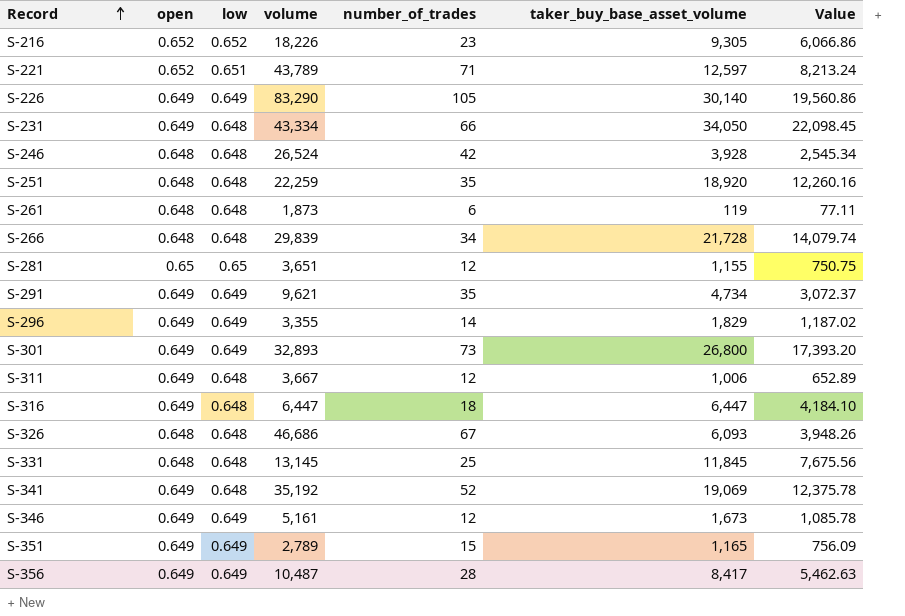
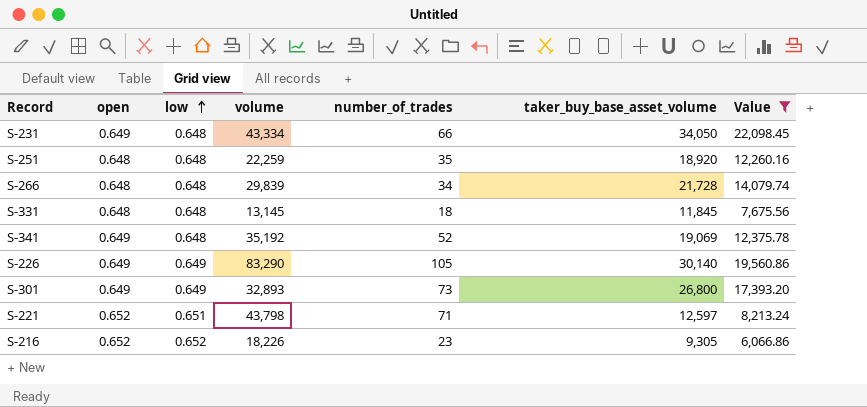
filter: none -> Value >= 6,066.86
row order: Record ascending -> low ascending
S-331 | number_of_trades: 25 -> 18
S-221 | volume: 43,789 -> 43,798

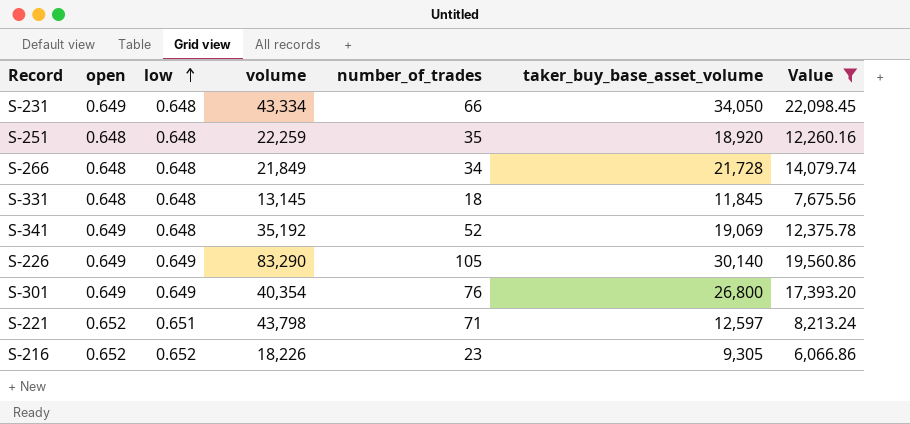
S-266 | volume: 29,839 -> 21,849
S-301 | volume: 32,893 -> 40,354
S-301 | number_of_trades: 73 -> 76

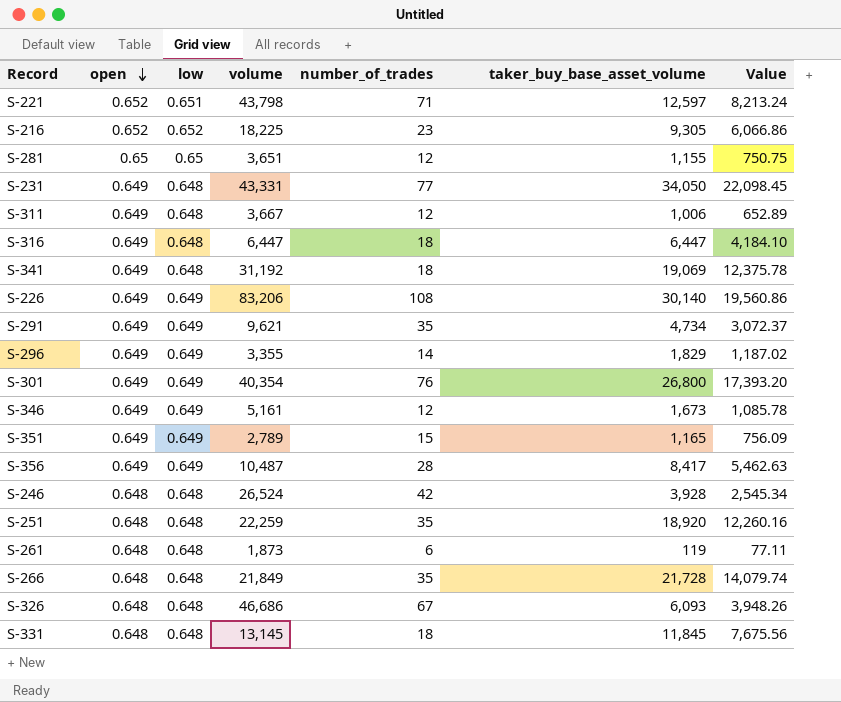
filter: Value >= 6,066.86 -> none
row order: low ascending -> open descending
S-216 | volume: 18,226 -> 18,225
S-231 | volume: 43,334 -> 43,331
S-231 | number_of_trades: 66 -> 77
S-341 | volume: 35,192 -> 31,192
S-341 | number_of_trades: 52 -> 18
S-226 | volume: 83,290 -> 83,206
S-226 | number_of_trades: 105 -> 108
S-266 | number_of_trades: 34 -> 35

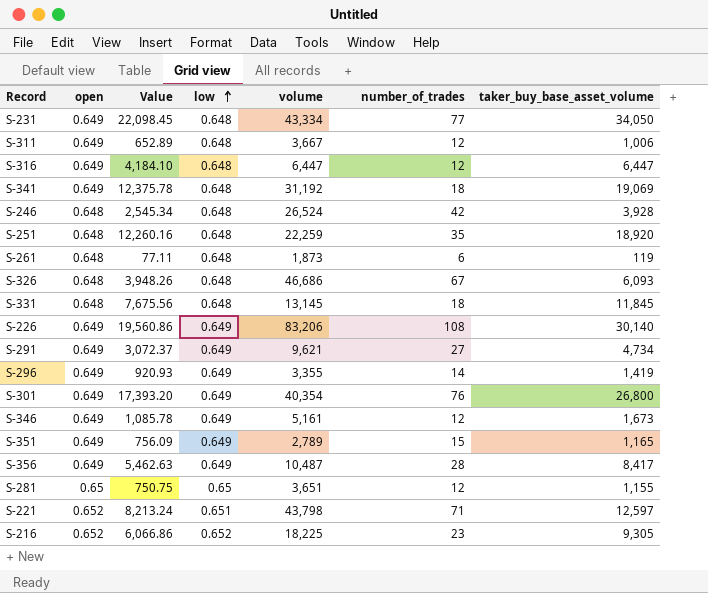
row order: open descending -> low ascending
column Value | position: 7 -> 3
row S-266: 0.648 | 0.648 | 21,849 | 35 | 21,728 | 14,079.74 -> none
S-231 | volume: 43,331 -> 43,334
S-316 | number_of_trades: 18 -> 12
S-291 | number_of_trades: 35 -> 27
S-296 | Value: 1,187.02 -> 920.93
S-296 | taker_buy_base_asset_volume: 1,829 -> 1,419

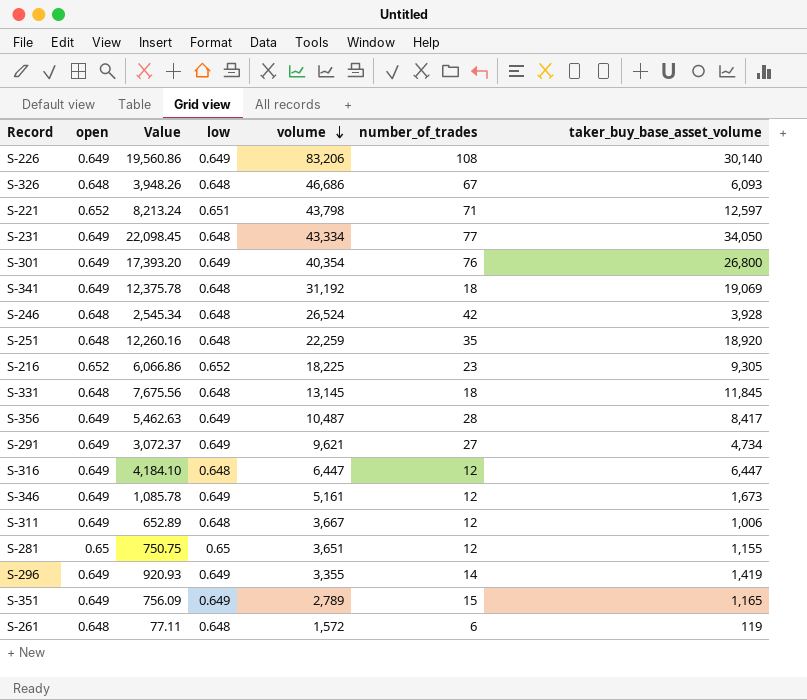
row order: low ascending -> volume descending
S-261 | volume: 1,873 -> 1,572

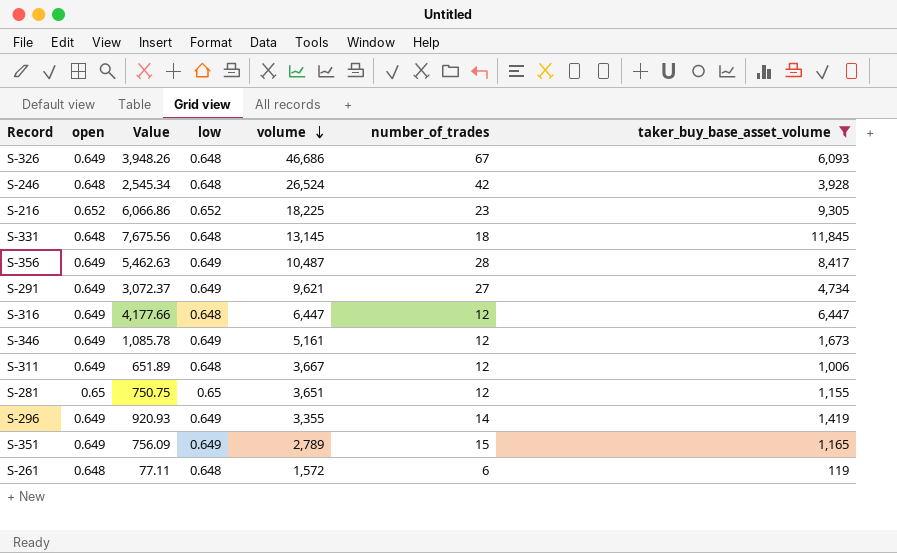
filter: none -> taker_buy_base_asset_volume <= 11,845
column Value | formula: [open] * [taker_buy_base_asset_volume] -> [low] * [taker_buy_base_asset_volume]
S-326 | open: 0.648 -> 0.649

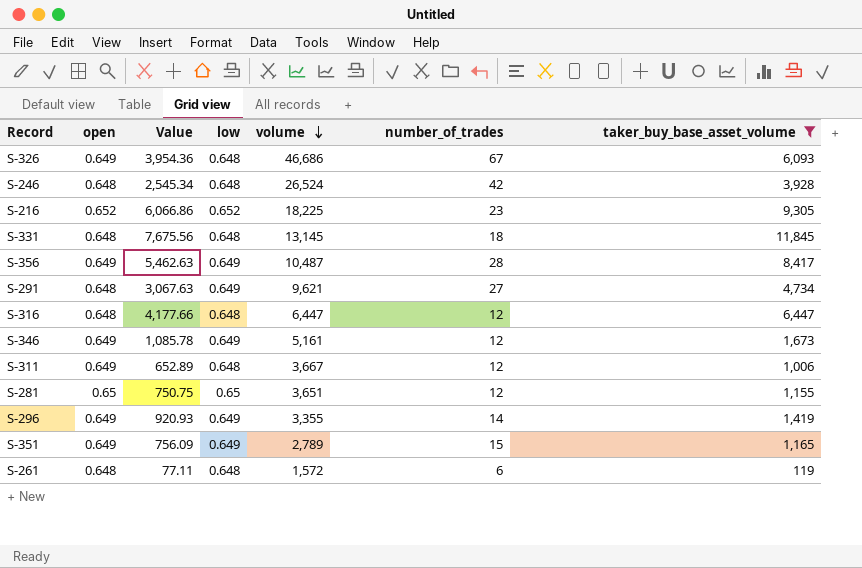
column Value | formula: [low] * [taker_buy_base_asset_volume] -> [open] * [taker_buy_base_asset_volume]
S-291 | open: 0.649 -> 0.648
S-316 | open: 0.649 -> 0.648

